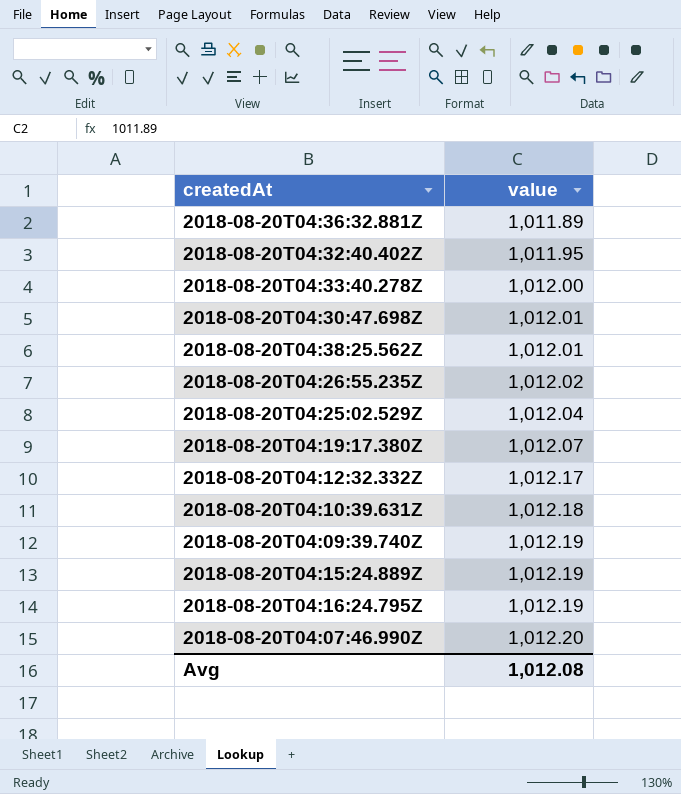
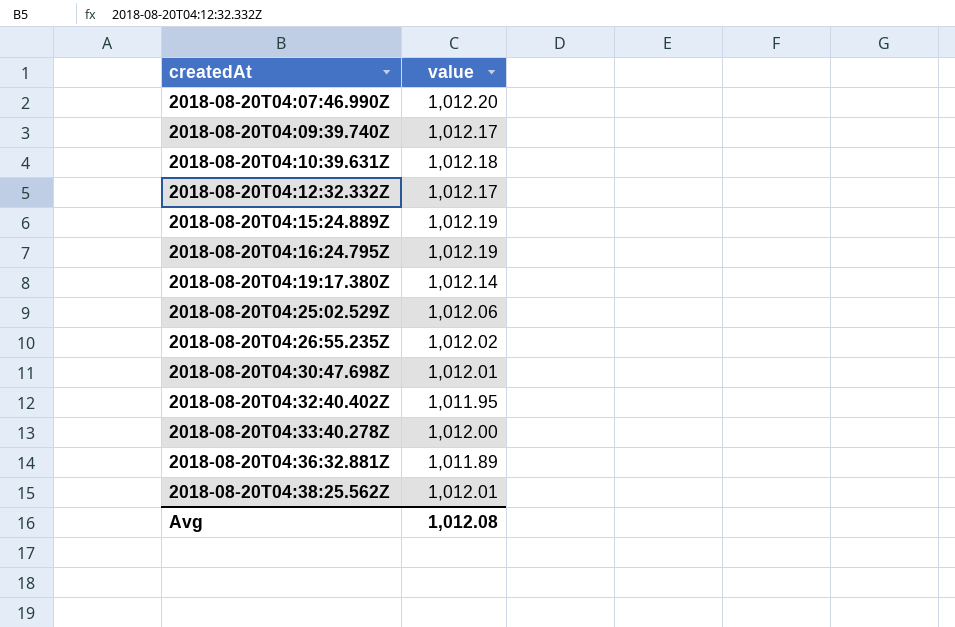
row order: value ascending -> createdAt ascending
2018-08-20T04:09:39.740Z | value: 1,012.19 -> 1,012.17
2018-08-20T04:19:17.380Z | value: 1,012.07 -> 1,012.14
2018-08-20T04:25:02.529Z | value: 1,012.04 -> 1,012.06

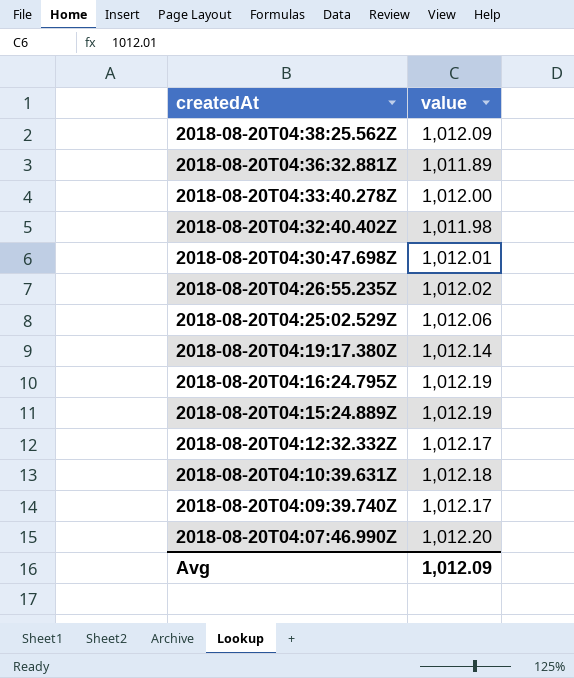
row order: createdAt ascending -> createdAt descending
2018-08-20T04:38:25.562Z | value: 1,012.01 -> 1,012.09
2018-08-20T04:32:40.402Z | value: 1,011.95 -> 1,011.98
Avg | value: 1,012.08 -> 1,012.09

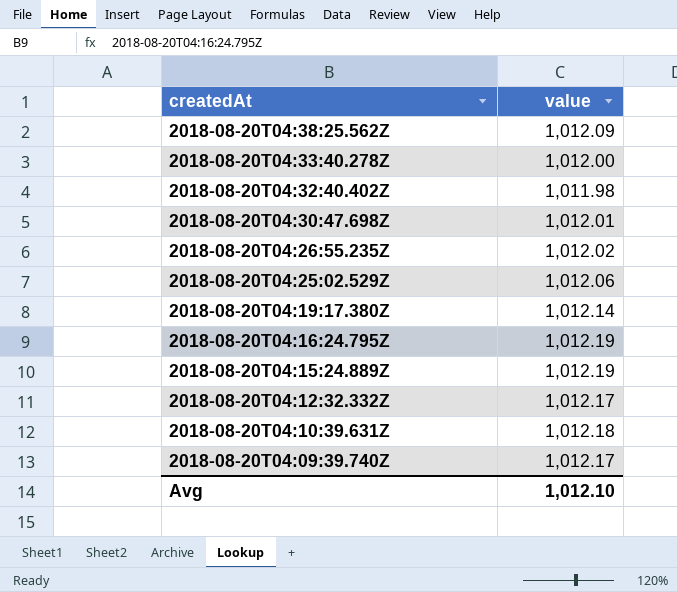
row 2018-08-20T04:36:32.881Z: 1,011.89 -> none
row 2018-08-20T04:07:46.990Z: 1,012.20 -> none
Avg | value: 1,012.09 -> 1,012.10

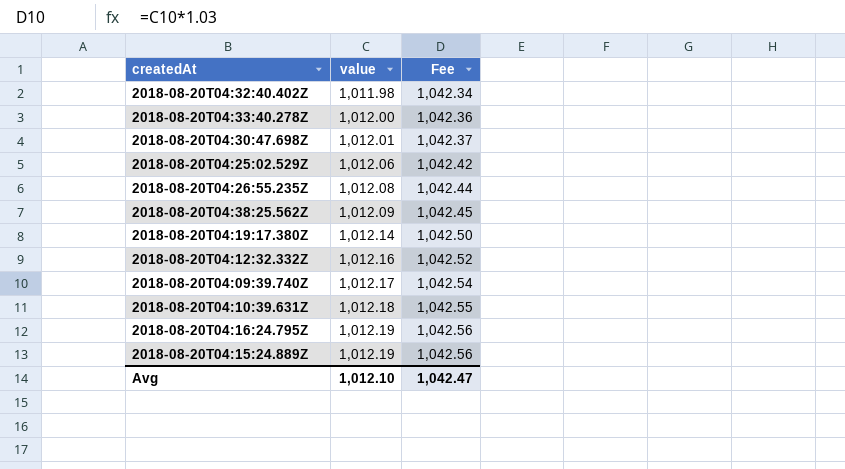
row order: createdAt descending -> value ascending
column Fee | formula: none -> [value] * 1.03
2018-08-20T04:26:55.235Z | value: 1,012.02 -> 1,012.08
2018-08-20T04:12:32.332Z | value: 1,012.17 -> 1,012.16

